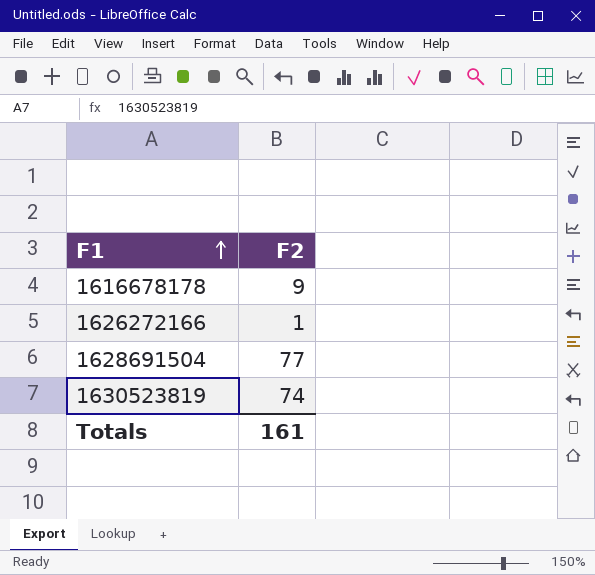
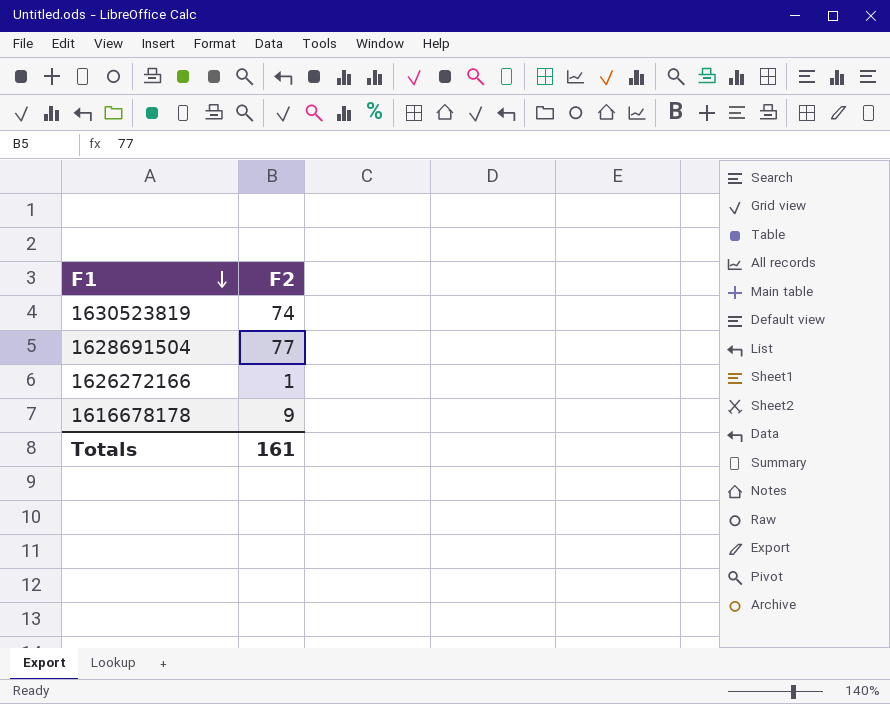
row order: F1 ascending -> F1 descending

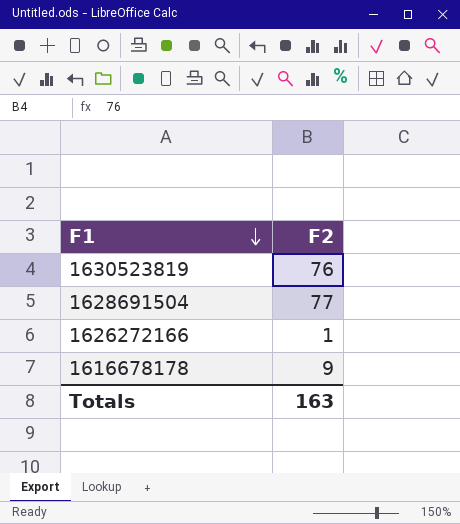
1630523819 | F2: 74 -> 76
Totals | F2: 161 -> 163

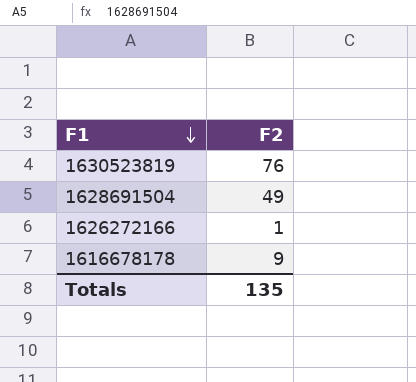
1628691504 | F2: 77 -> 49
Totals | F2: 163 -> 135

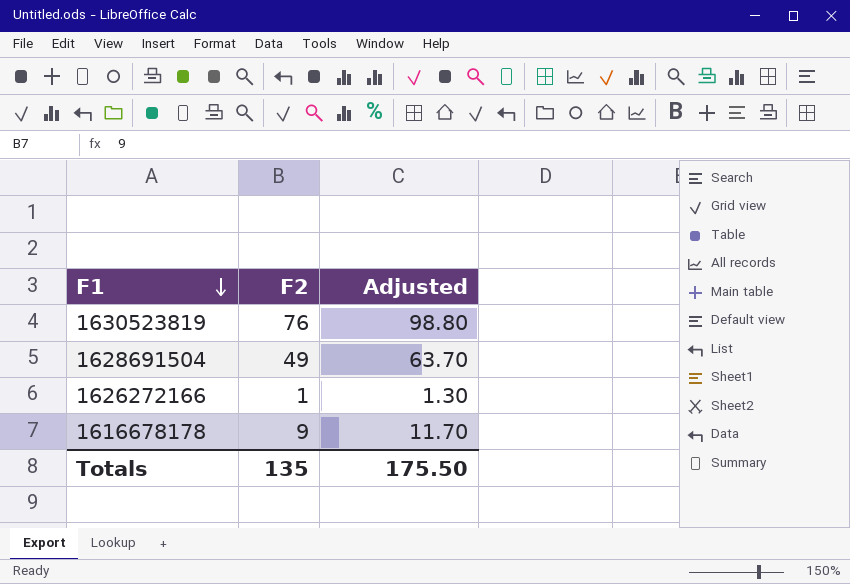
column Adjusted | formula: none -> [F2] * 1.3

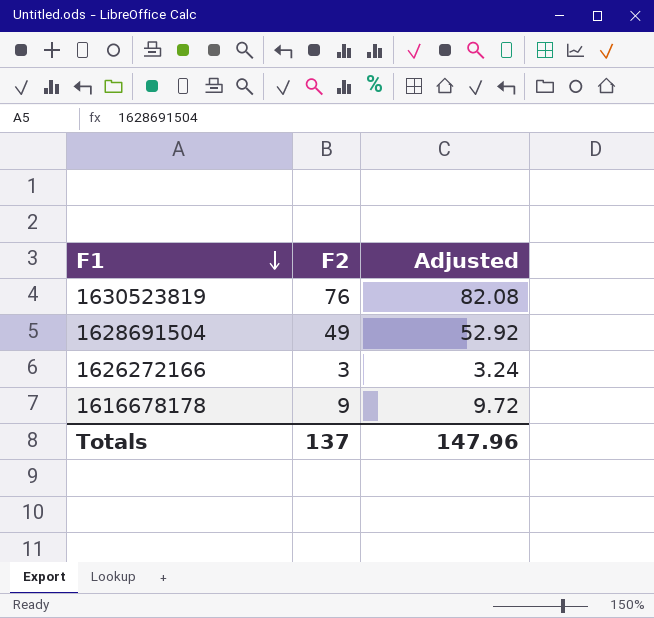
column Adjusted | formula: [F2] * 1.3 -> [F2] * 1.08
1626272166 | F2: 1 -> 3
Totals | F2: 135 -> 137
Totals | Adjusted: 175.50 -> 147.96

